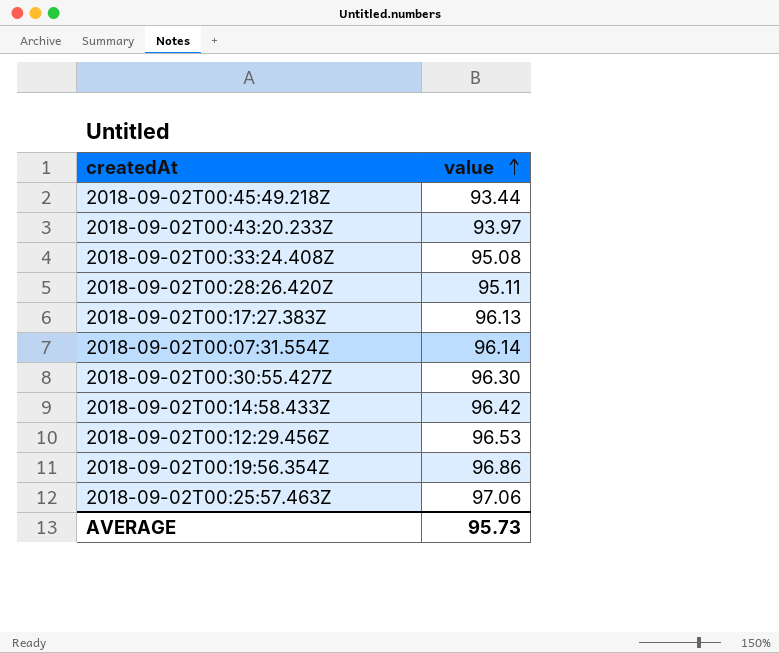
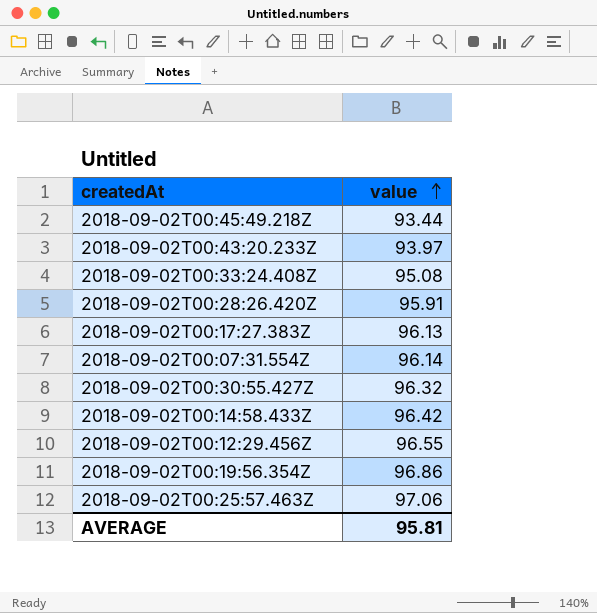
2018-09-02T00:28:26.420Z | value: 95.11 -> 95.91
2018-09-02T00:30:55.427Z | value: 96.30 -> 96.32
2018-09-02T00:12:29.456Z | value: 96.53 -> 96.55
AVERAGE | value: 95.73 -> 95.81

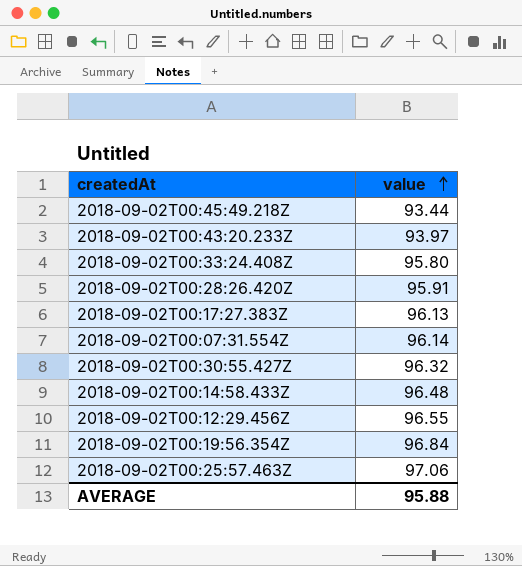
2018-09-02T00:33:24.408Z | value: 95.08 -> 95.80
2018-09-02T00:14:58.433Z | value: 96.42 -> 96.48
2018-09-02T00:19:56.354Z | value: 96.86 -> 96.84
AVERAGE | value: 95.81 -> 95.88

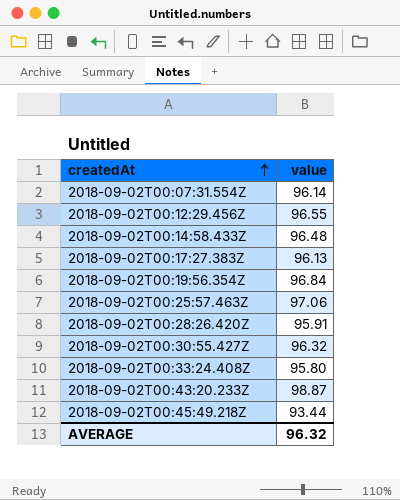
row order: value ascending -> createdAt ascending
2018-09-02T00:43:20.233Z | value: 93.97 -> 98.87
AVERAGE | value: 95.88 -> 96.32

